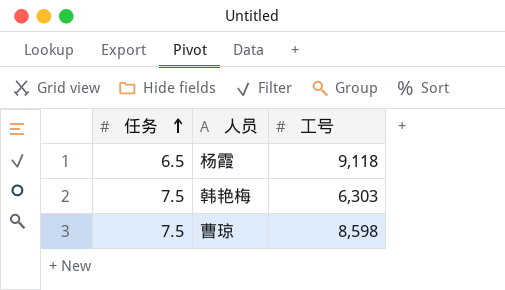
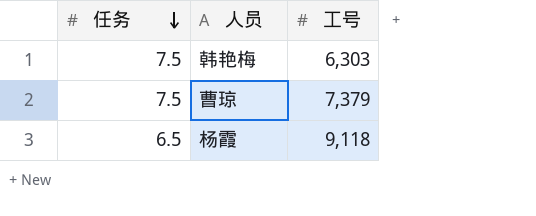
row order: 任务 ascending -> 任务 descending
曹琼 | 工号: 8,598 -> 7,379

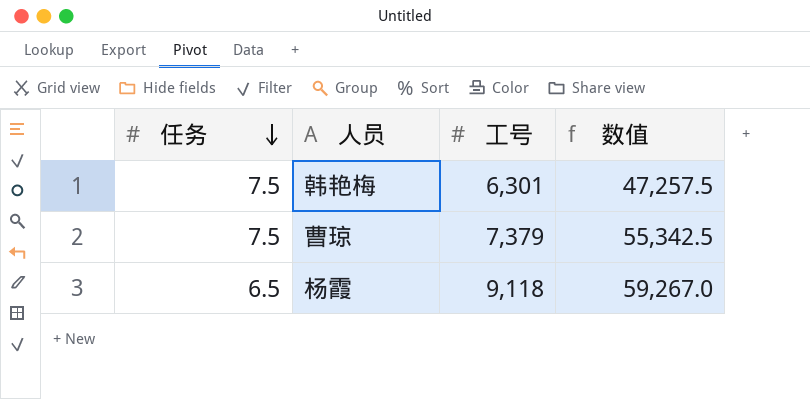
column 数值 | formula: none -> [任务] * [工号]
韩艳梅 | 工号: 6,303 -> 6,301

